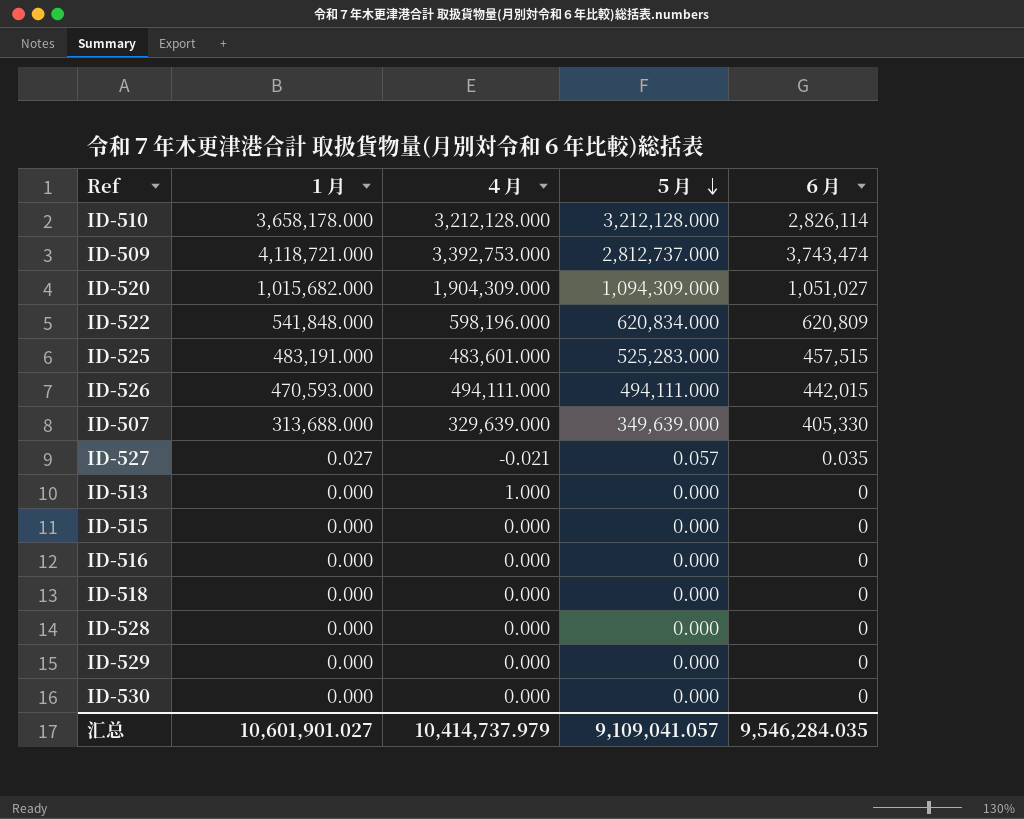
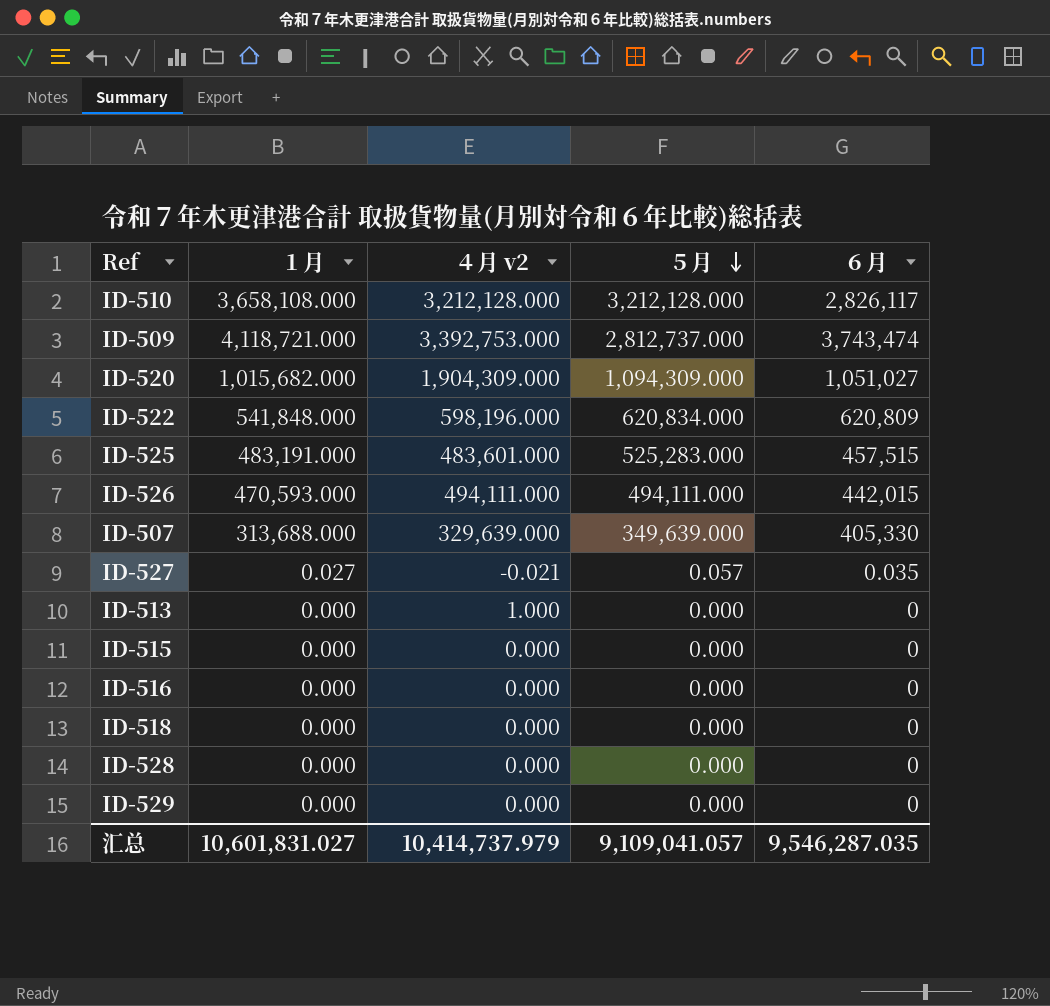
column name: ４月 -> ４月 v2
row ID-530: 0.000 | 0.000 | 0.000 | 0 -> none
ID-510 | １月: 3,658,178.000 -> 3,658,108.000
ID-510 | ６月: 2,826,114 -> 2,826,117
汇总 | １月: 10,601,901.027 -> 10,601,831.027
汇总 | ６月: 9,546,284.035 -> 9,546,287.035

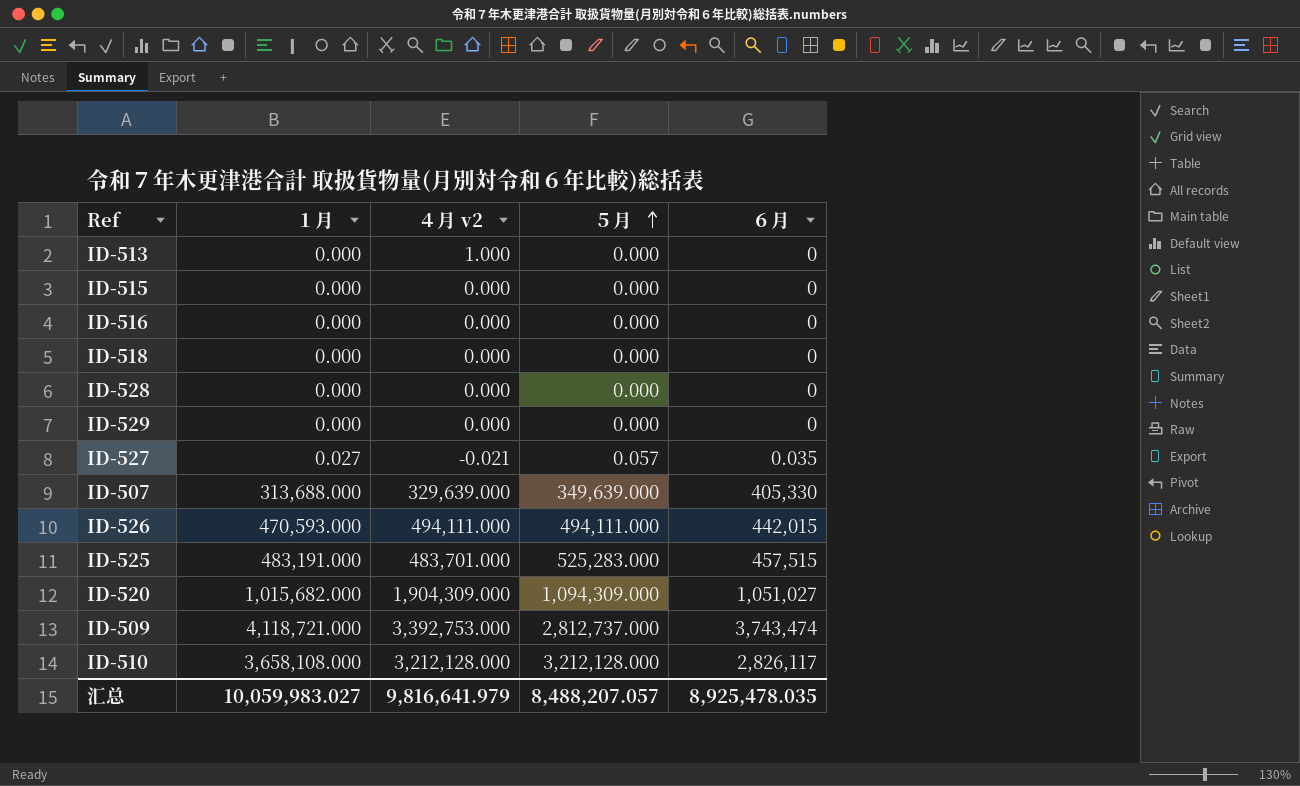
row order: ５月 descending -> ５月 ascending
row ID-522: 541,848.000 | 598,196.000 | 620,834.000 | 620,809 -> none
ID-525 | ４月 v2: 483,601.000 -> 483,701.000
汇总 | １月: 10,601,831.027 -> 10,059,983.027
汇总 | ４月 v2: 10,414,737.979 -> 9,816,641.979
汇总 | ５月: 9,109,041.057 -> 8,488,207.057
汇总 | ６月: 9,546,287.035 -> 8,925,478.035

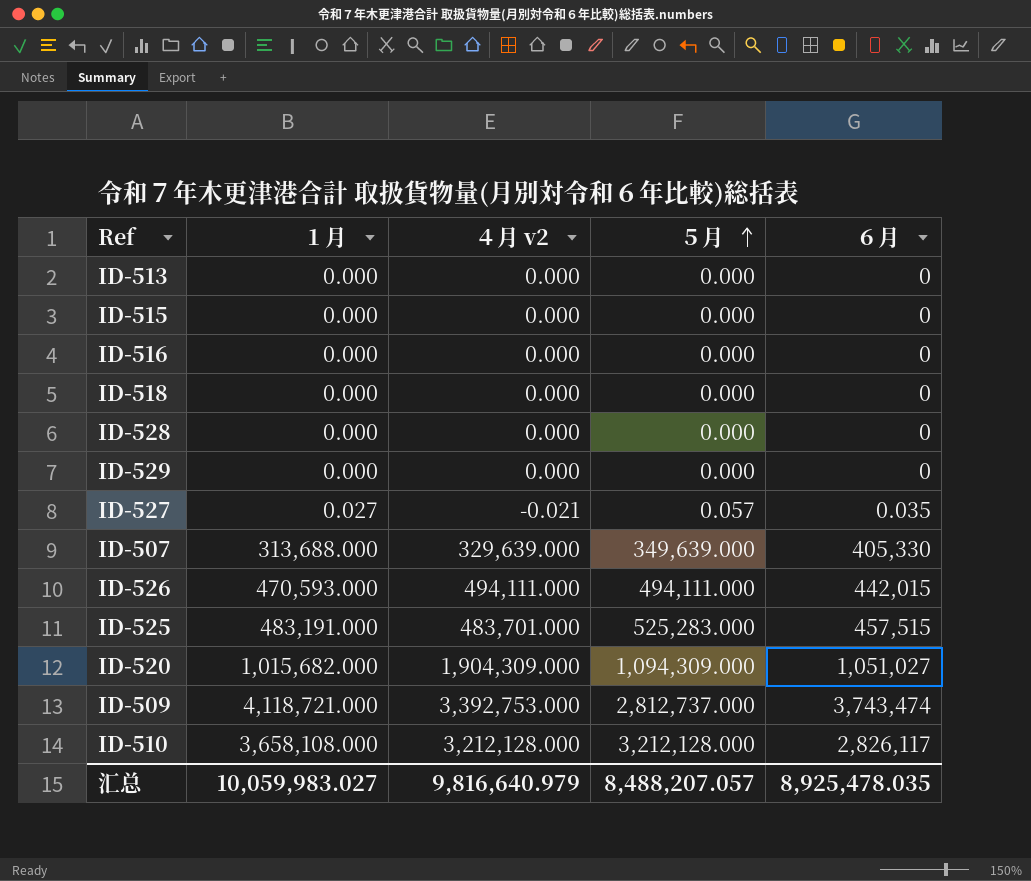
ID-513 | ４月 v2: 1.000 -> 0.000
汇总 | ４月 v2: 9,816,641.979 -> 9,816,640.979

